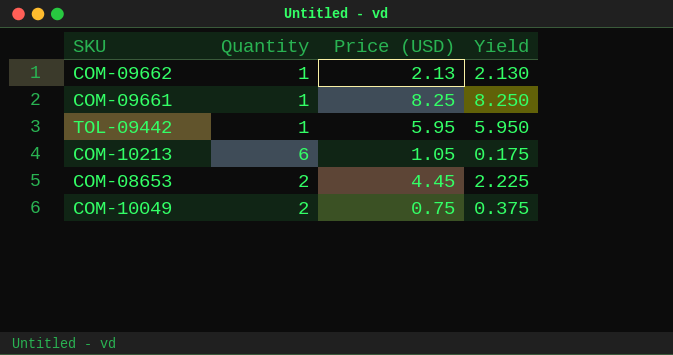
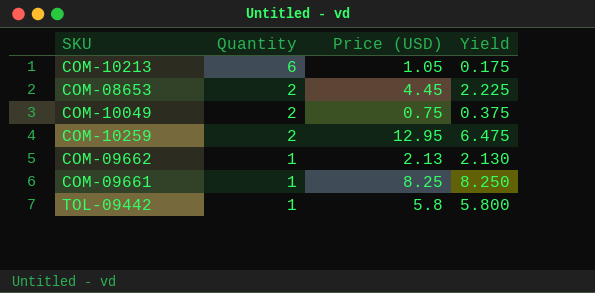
row order: none -> Quantity descending
row COM-10259: none -> 2 | 12.95 | 6.475
TOL-09442 | Price (USD): 5.95 -> 5.8
TOL-09442 | Yield: 5.950 -> 5.800

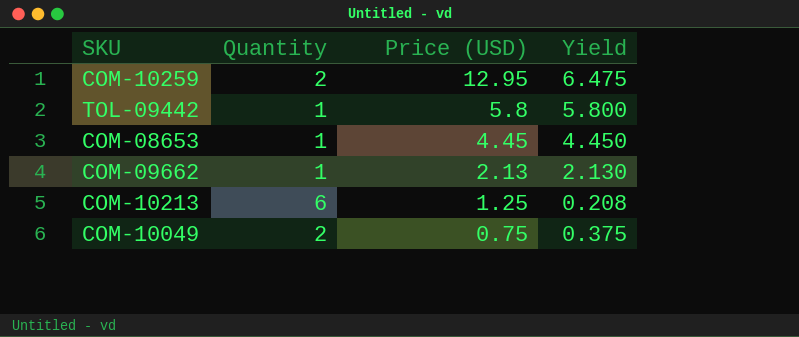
row order: Quantity descending -> Price (USD) descending
row COM-09661: 1 | 8.25 | 8.250 -> none
COM-08653 | Quantity: 2 -> 1
COM-08653 | Yield: 2.225 -> 4.450
COM-10213 | Price (USD): 1.05 -> 1.25
COM-10213 | Yield: 0.175 -> 0.208

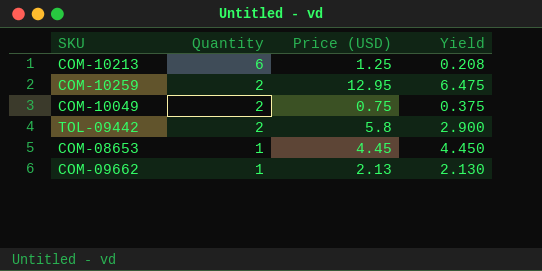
row order: Price (USD) descending -> Quantity descending
TOL-09442 | Quantity: 1 -> 2
TOL-09442 | Yield: 5.800 -> 2.900

